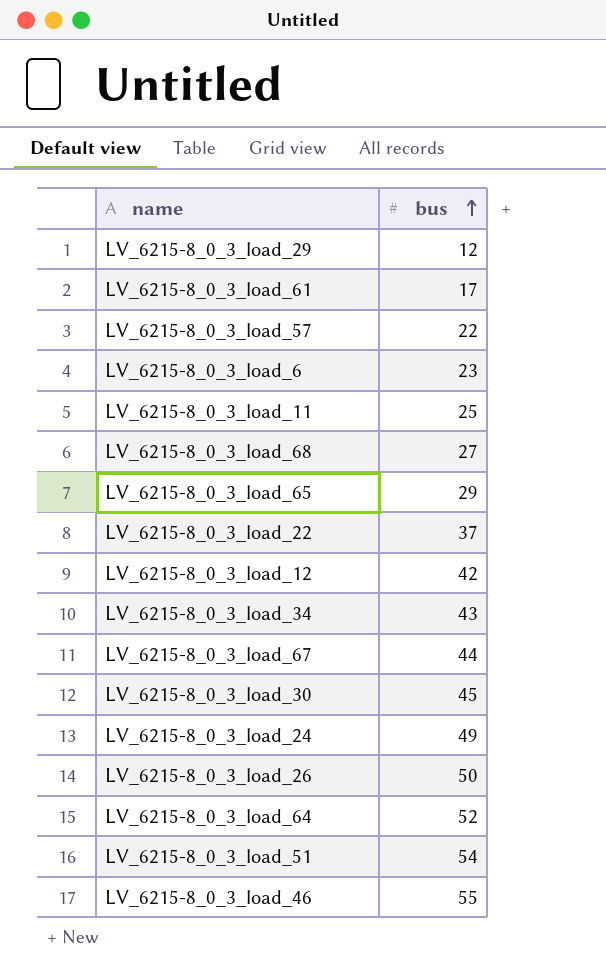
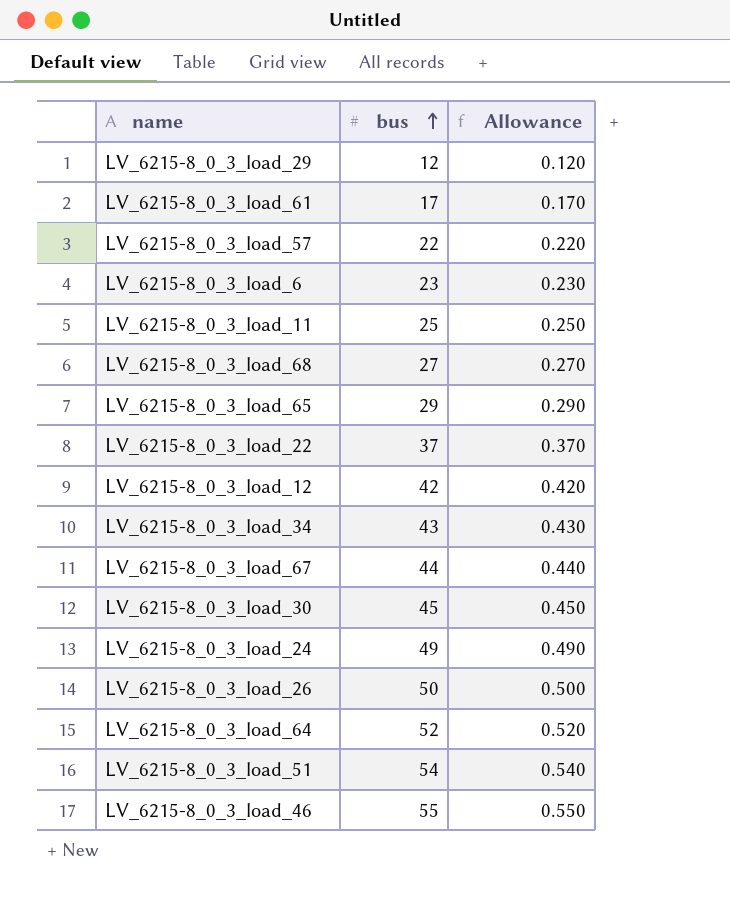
column Allowance | formula: none -> [bus] * 0.01

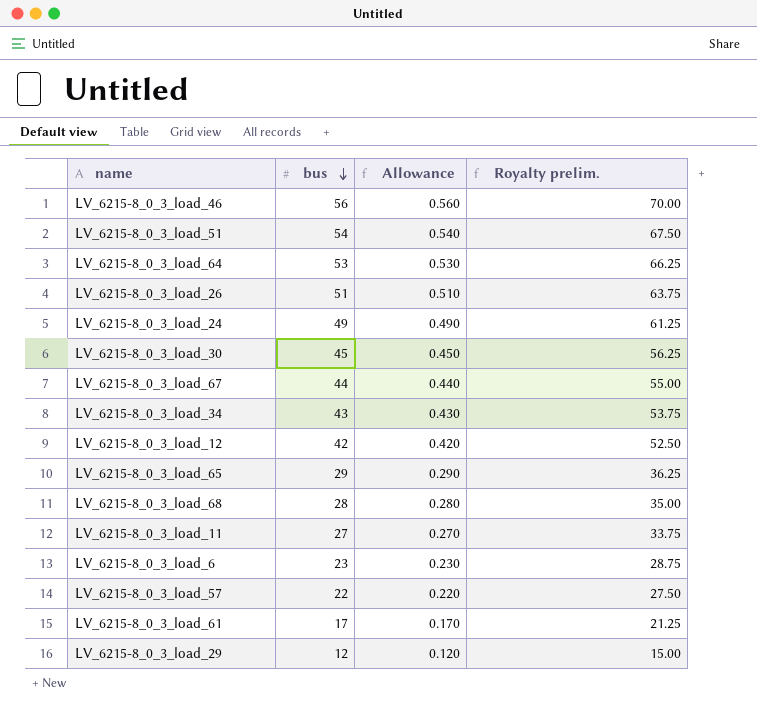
row order: bus ascending -> bus descending
column Royalty prelim. | formula: none -> [bus] * 1.25
row LV_6215-8_0_3_load_22: 37 | 0.370 -> none
LV_6215-8_0_3_load_46 | bus: 55 -> 56
LV_6215-8_0_3_load_46 | Allowance: 0.550 -> 0.560
LV_6215-8_0_3_load_64 | bus: 52 -> 53
LV_6215-8_0_3_load_64 | Allowance: 0.520 -> 0.530
LV_6215-8_0_3_load_26 | bus: 50 -> 51
LV_6215-8_0_3_load_26 | Allowance: 0.500 -> 0.510
LV_6215-8_0_3_load_68 | bus: 27 -> 28
LV_6215-8_0_3_load_68 | Allowance: 0.270 -> 0.280
LV_6215-8_0_3_load_11 | bus: 25 -> 27
LV_6215-8_0_3_load_11 | Allowance: 0.250 -> 0.270

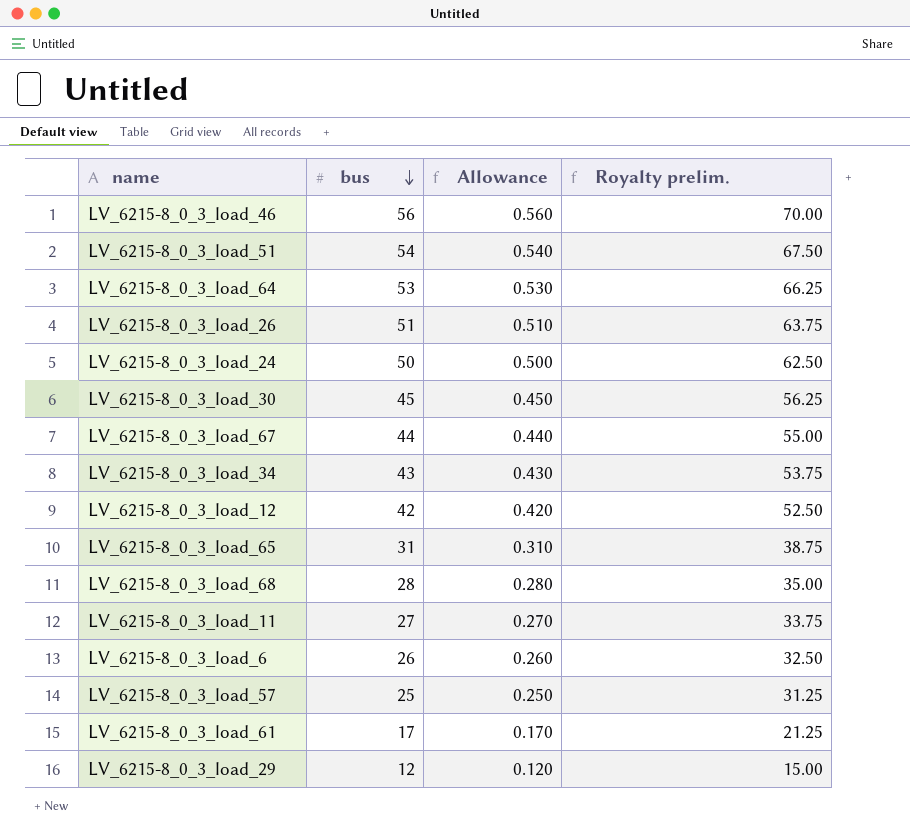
LV_6215-8_0_3_load_24 | bus: 49 -> 50
LV_6215-8_0_3_load_24 | Allowance: 0.490 -> 0.500
LV_6215-8_0_3_load_24 | Royalty prelim.: 61.25 -> 62.50
LV_6215-8_0_3_load_65 | bus: 29 -> 31
LV_6215-8_0_3_load_65 | Allowance: 0.290 -> 0.310
LV_6215-8_0_3_load_65 | Royalty prelim.: 36.25 -> 38.75
LV_6215-8_0_3_load_6 | bus: 23 -> 26
LV_6215-8_0_3_load_6 | Allowance: 0.230 -> 0.260
LV_6215-8_0_3_load_6 | Royalty prelim.: 28.75 -> 32.50
LV_6215-8_0_3_load_57 | bus: 22 -> 25
LV_6215-8_0_3_load_57 | Allowance: 0.220 -> 0.250
LV_6215-8_0_3_load_57 | Royalty prelim.: 27.50 -> 31.25

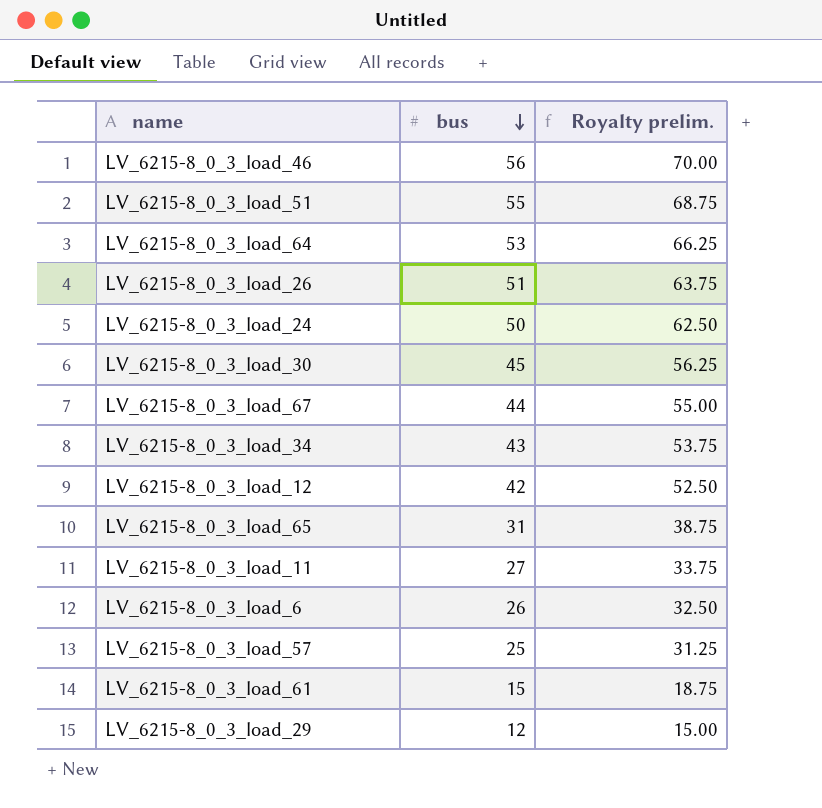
column Allowance | formula: [bus] * 0.01 -> none
row LV_6215-8_0_3_load_68: 28 | 0.280 | 35.00 -> none
LV_6215-8_0_3_load_51 | bus: 54 -> 55
LV_6215-8_0_3_load_51 | Royalty prelim.: 67.50 -> 68.75
LV_6215-8_0_3_load_61 | bus: 17 -> 15
LV_6215-8_0_3_load_61 | Royalty prelim.: 21.25 -> 18.75

